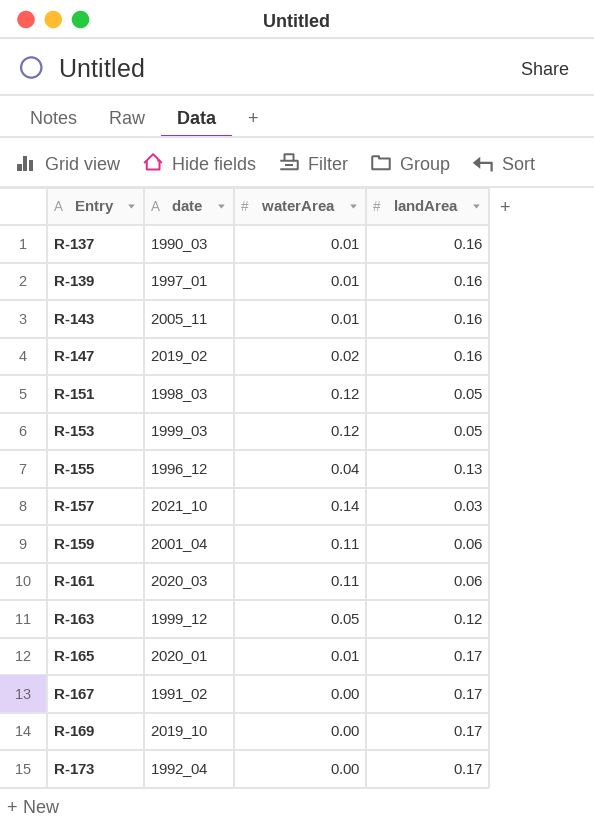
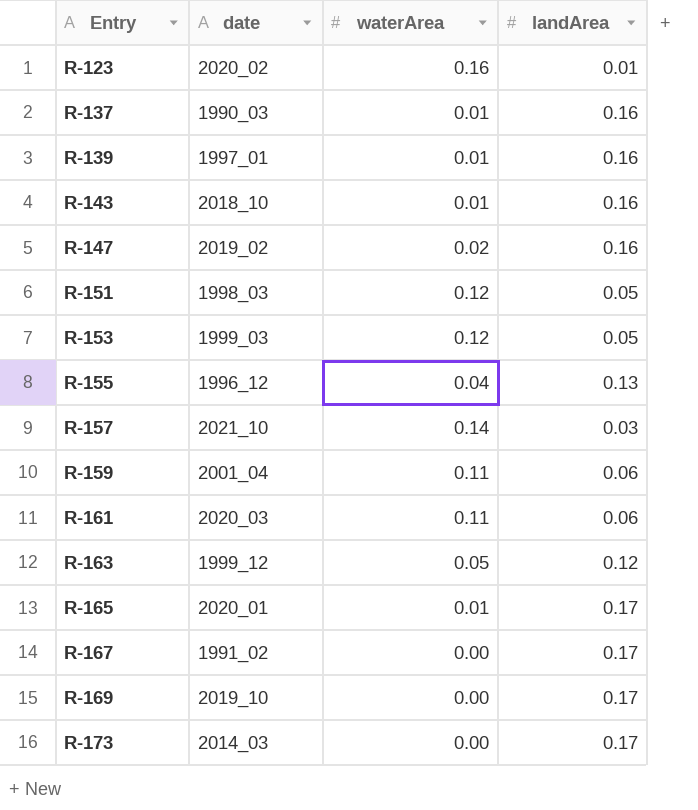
row R-123: none -> 2020_02 | 0.16 | 0.01
R-143 | date: 2005_11 -> 2018_10
R-173 | date: 1992_04 -> 2014_03

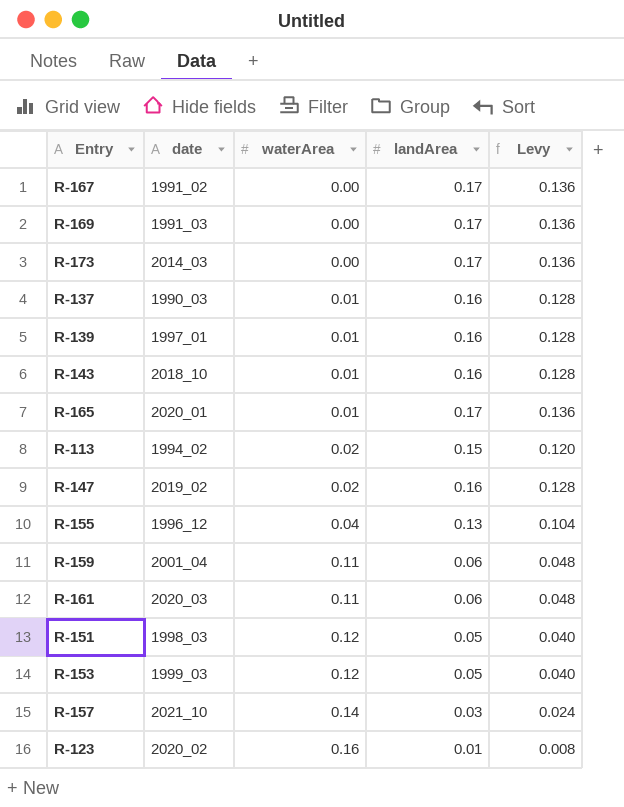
row order: Entry ascending -> waterArea ascending
column Levy | formula: none -> [landArea] * 0.8
row R-163: 1999_12 | 0.05 | 0.12 -> none
R-169 | date: 2019_10 -> 1991_03
row R-113: none -> 1994_02 | 0.02 | 0.15 | 0.120

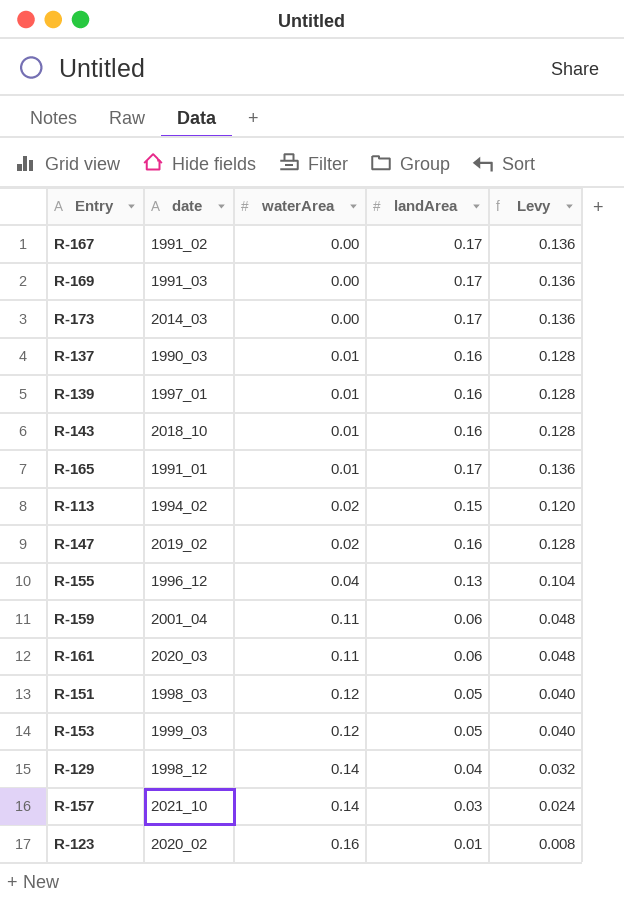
R-165 | date: 2020_01 -> 1991_01
row R-129: none -> 1998_12 | 0.14 | 0.04 | 0.032

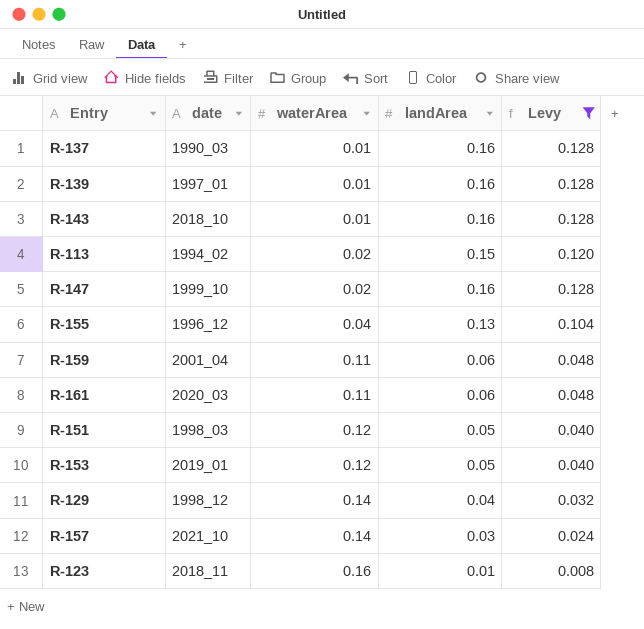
filter: none -> Levy != 0.136
R-147 | date: 2019_02 -> 1999_10
R-153 | date: 1999_03 -> 2019_01
R-123 | date: 2020_02 -> 2018_11

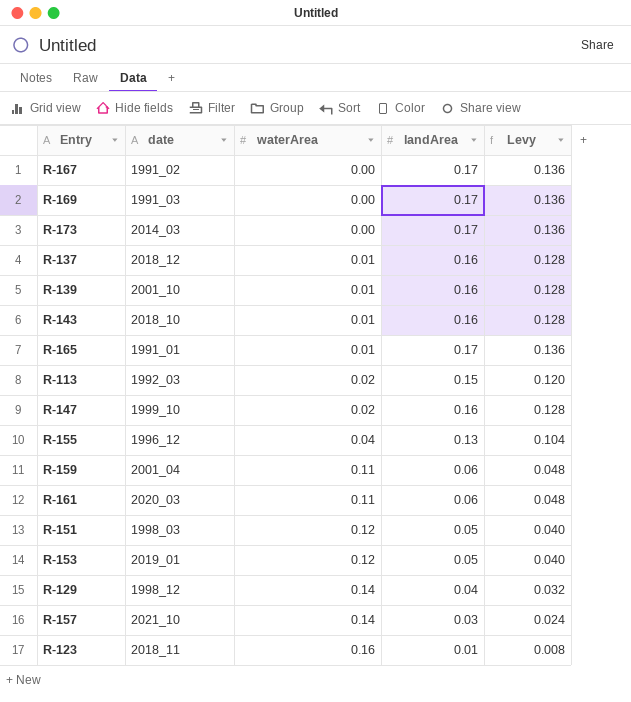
filter: Levy != 0.136 -> none
R-137 | date: 1990_03 -> 2018_12
R-139 | date: 1997_01 -> 2001_10
R-113 | date: 1994_02 -> 1992_03

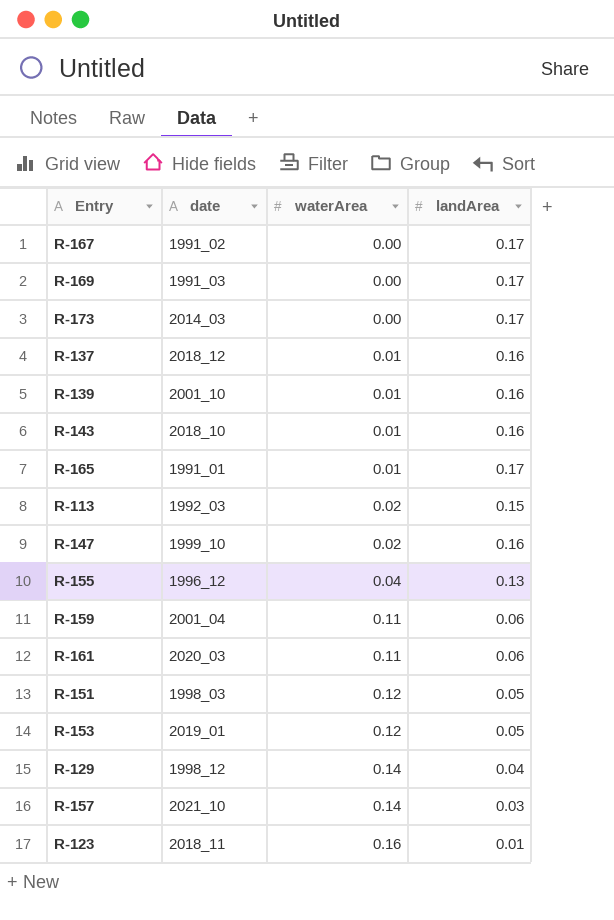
column Levy | formula: [landArea] * 0.8 -> none

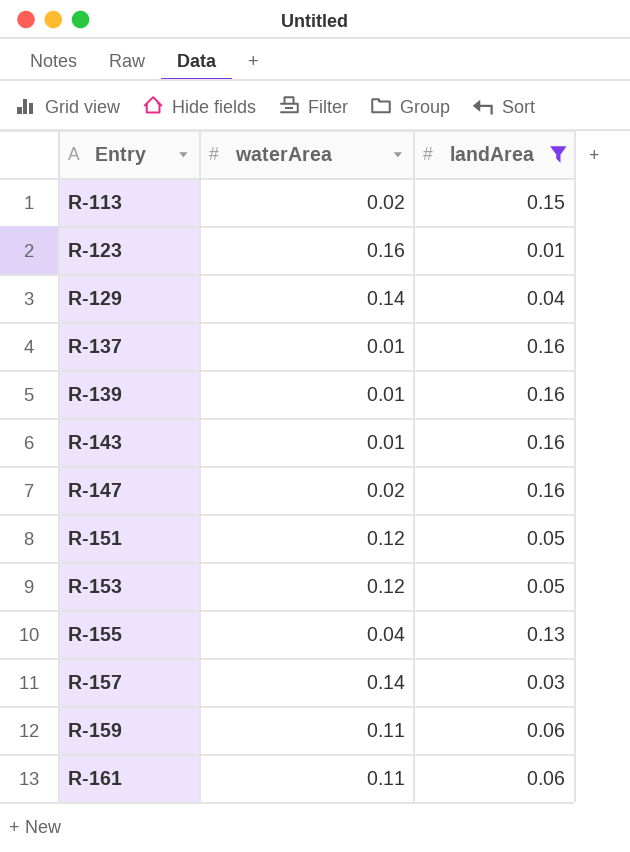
filter: none -> landArea != 0.17
row order: waterArea ascending -> Entry ascending
column date | position: 2 -> none

